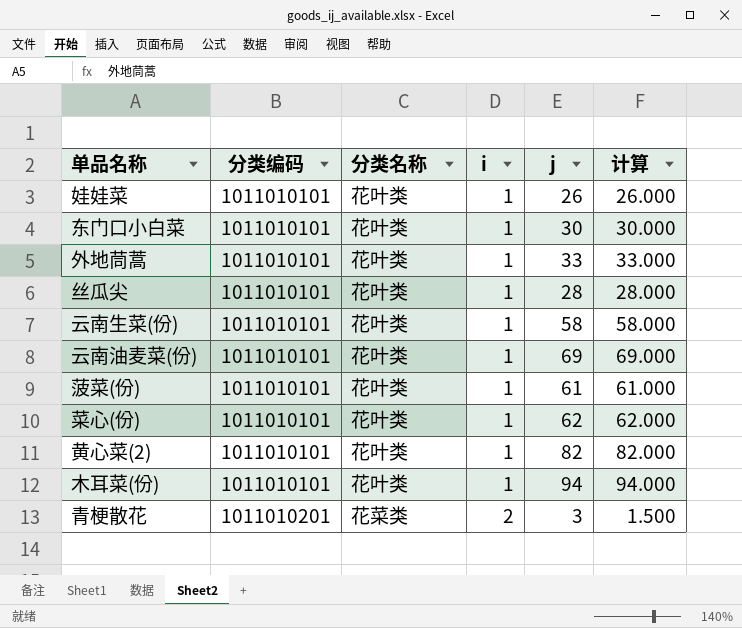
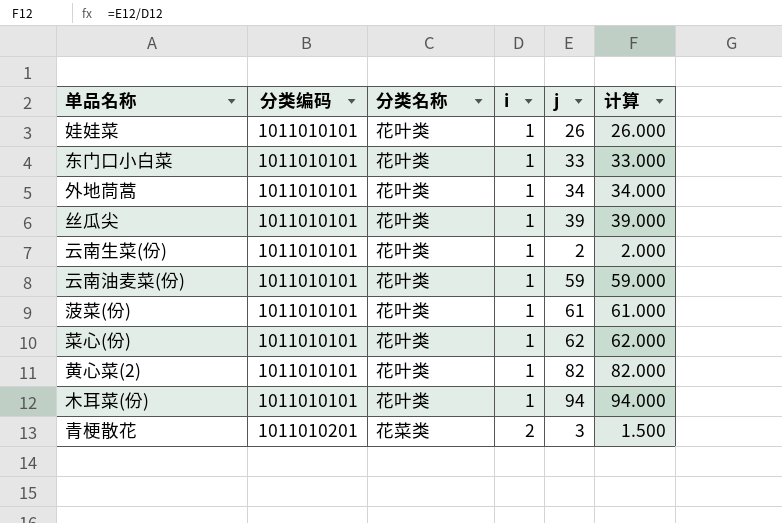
东门口小白菜 | j: 30 -> 33
东门口小白菜 | 计算: 30.000 -> 33.000
外地茼蒿 | j: 33 -> 34
外地茼蒿 | 计算: 33.000 -> 34.000
丝瓜尖 | j: 28 -> 39
丝瓜尖 | 计算: 28.000 -> 39.000
云南生菜(份) | j: 58 -> 2
云南生菜(份) | 计算: 58.000 -> 2.000
云南油麦菜(份) | j: 69 -> 59
云南油麦菜(份) | 计算: 69.000 -> 59.000

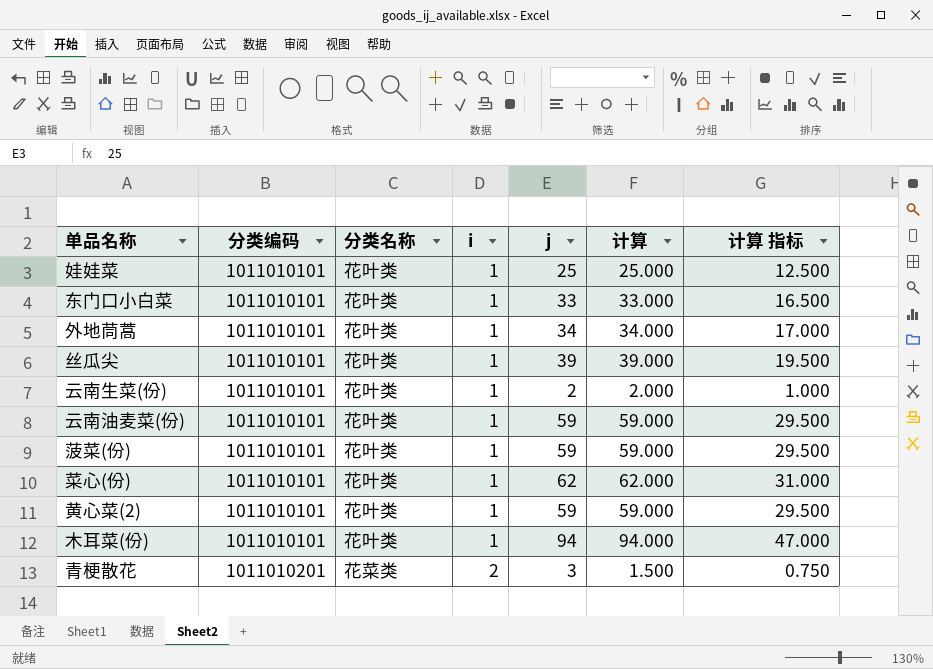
column 计算 指标 | formula: none -> [计算] * 0.5
娃娃菜 | j: 26 -> 25
娃娃菜 | 计算: 26.000 -> 25.000
菠菜(份) | j: 61 -> 59
菠菜(份) | 计算: 61.000 -> 59.000
黄心菜(2) | j: 82 -> 59
黄心菜(2) | 计算: 82.000 -> 59.000

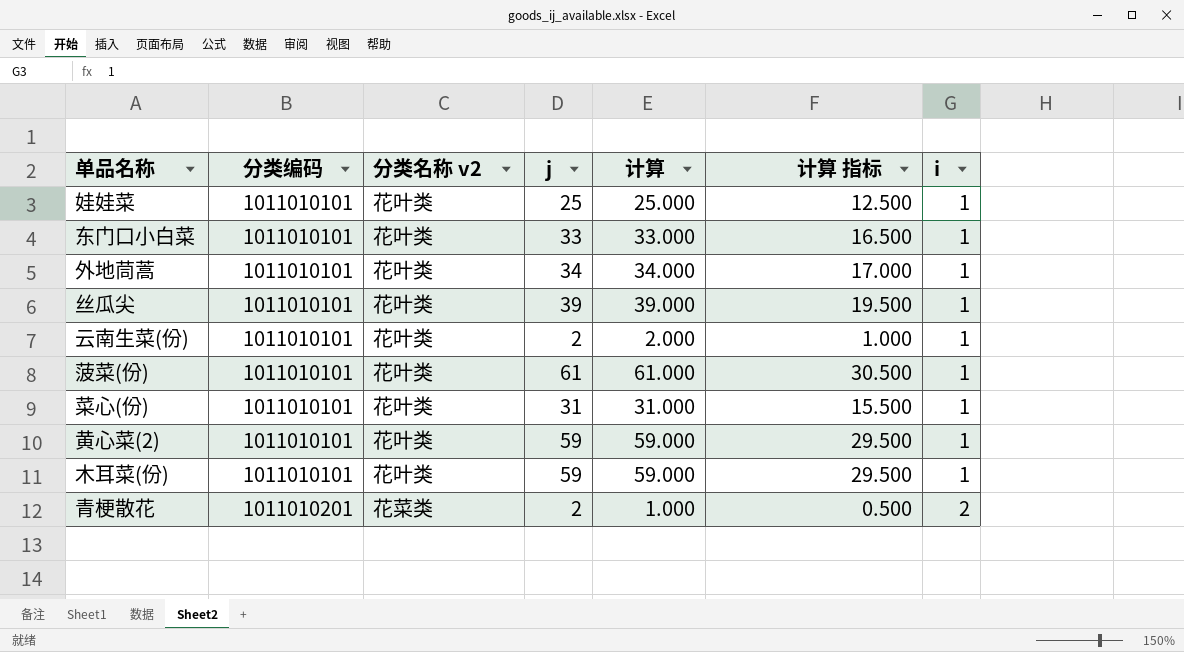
column name: 分类名称 -> 分类名称 v2
column i | position: 4 -> 7
row 云南油麦菜(份): 1011010101 | 花叶类 | 1 | 59 | 59.000 | 29.500 -> none
菠菜(份) | j: 59 -> 61
菠菜(份) | 计算: 59.000 -> 61.000
菠菜(份) | 计算 指标: 29.500 -> 30.500
菜心(份) | j: 62 -> 31
菜心(份) | 计算: 62.000 -> 31.000
菜心(份) | 计算 指标: 31.000 -> 15.500
木耳菜(份) | j: 94 -> 59
木耳菜(份) | 计算: 94.000 -> 59.000
木耳菜(份) | 计算 指标: 47.000 -> 29.500
青梗散花 | j: 3 -> 2
青梗散花 | 计算: 1.500 -> 1.000
青梗散花 | 计算 指标: 0.750 -> 0.500

